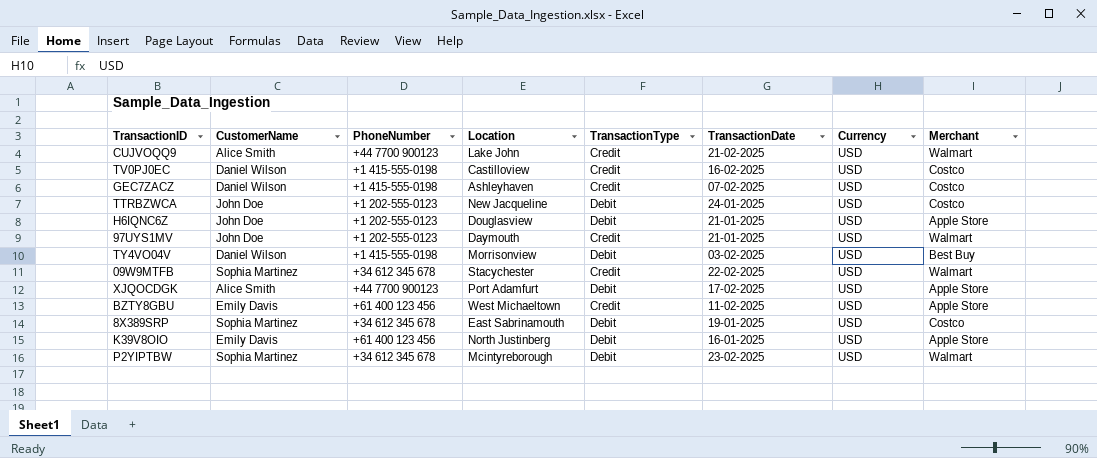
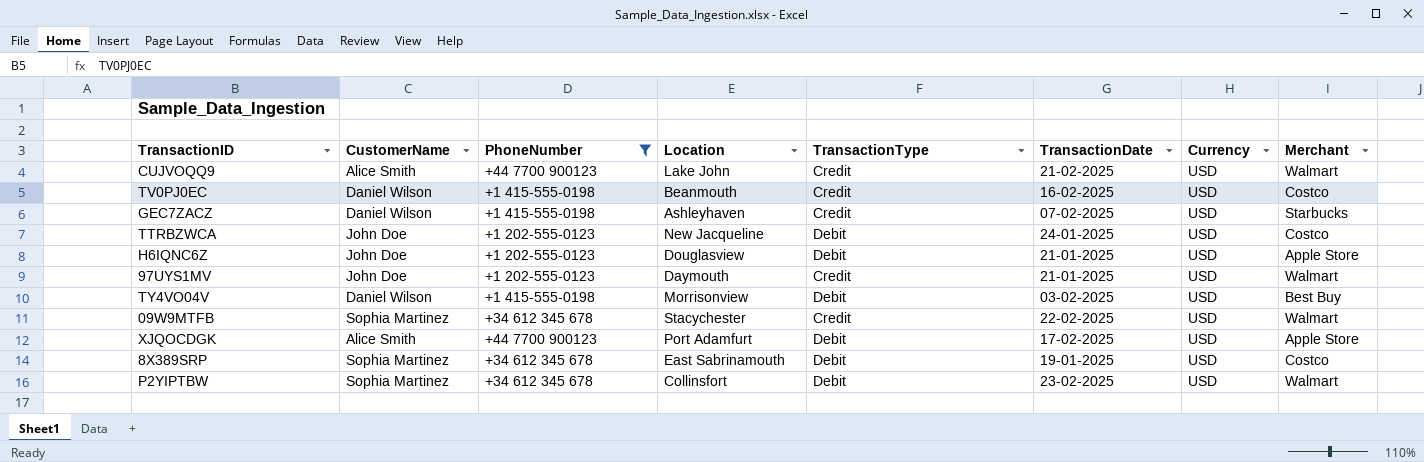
filter: none -> PhoneNumber != +61 400 123 456
TV0PJ0EC | Location: Castilloview -> Beanmouth
GEC7ZACZ | Merchant: Costco -> Starbucks
P2YIPTBW | Location: Mcintyreborough -> Collinsfort

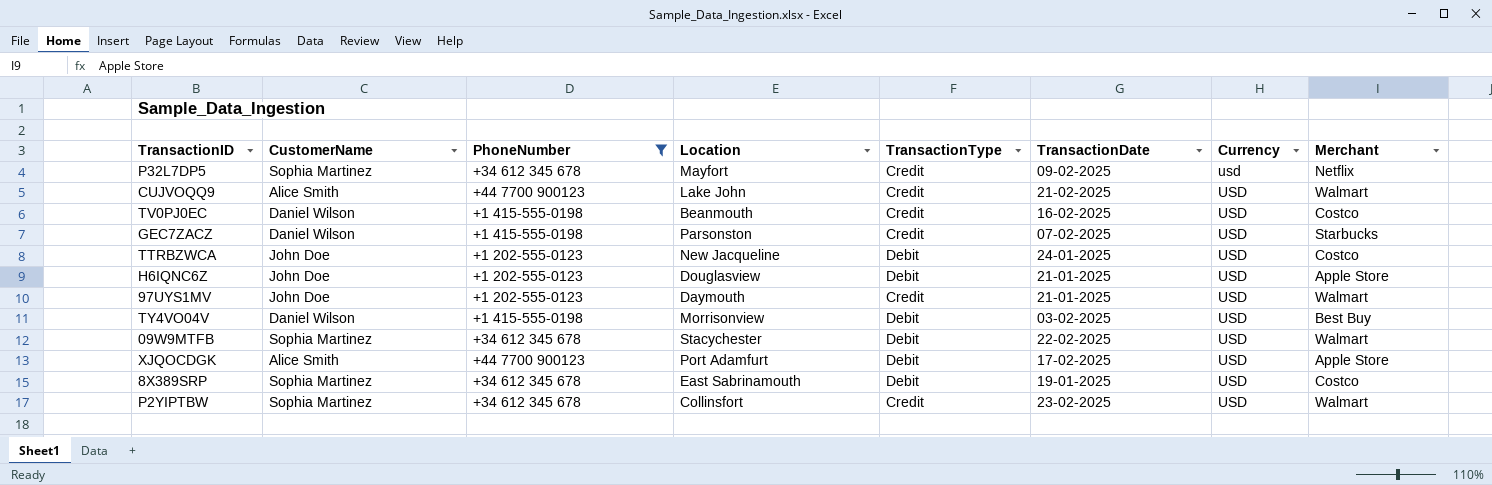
row P32L7DP5: none -> Sophia Martinez | +34 612 345 678 | Mayfort | Credit | 09-02-2025 | usd | Netflix
GEC7ZACZ | Location: Ashleyhaven -> Parsonston
09W9MTFB | TransactionType: Credit -> Debit
P2YIPTBW | TransactionType: Debit -> Credit

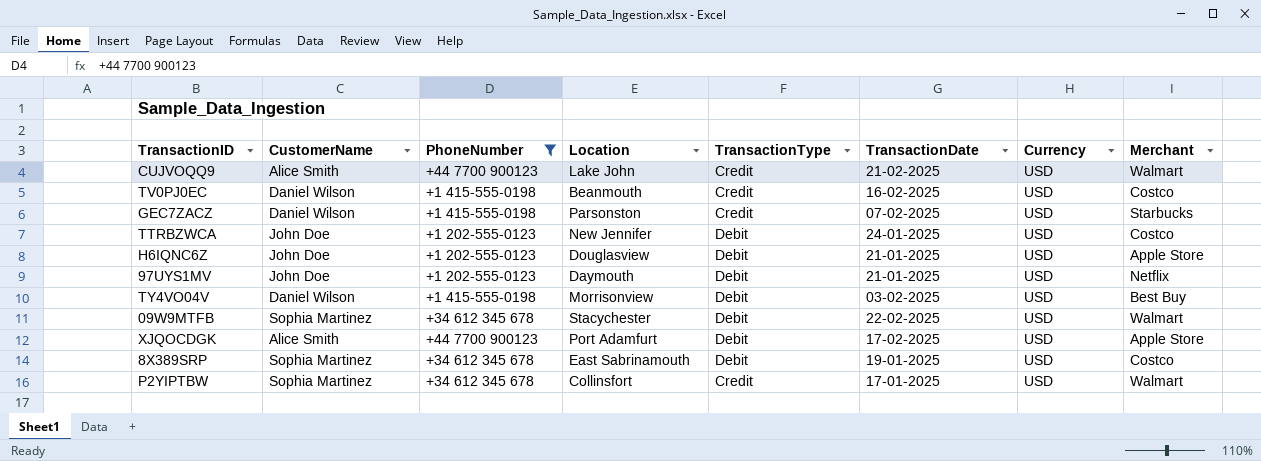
row P32L7DP5: Sophia Martinez | +34 612 345 678 | Mayfort | Credit | 09-02-2025 | usd | Netflix -> none
TTRBZWCA | Location: New Jacqueline -> New Jennifer
97UYS1MV | TransactionType: Credit -> Debit
97UYS1MV | Merchant: Walmart -> Netflix
P2YIPTBW | TransactionDate: 23-02-2025 -> 17-01-2025

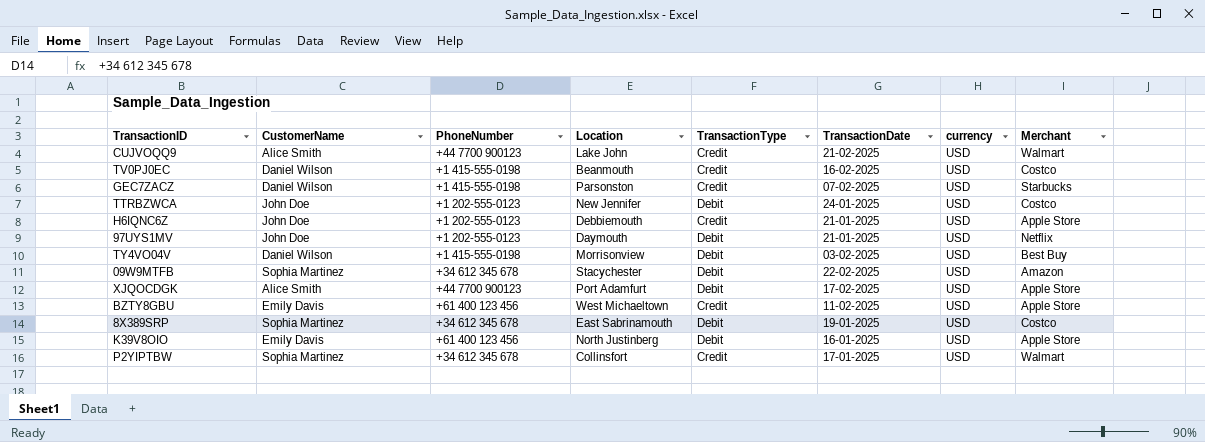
filter: PhoneNumber != +61 400 123 456 -> none
column name: Currency -> currency
H6IQNC6Z | Location: Douglasview -> Debbiemouth
H6IQNC6Z | TransactionType: Debit -> Credit
09W9MTFB | Merchant: Walmart -> Amazon

